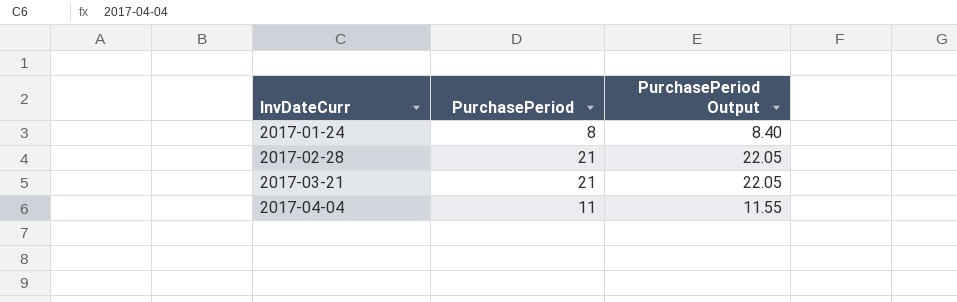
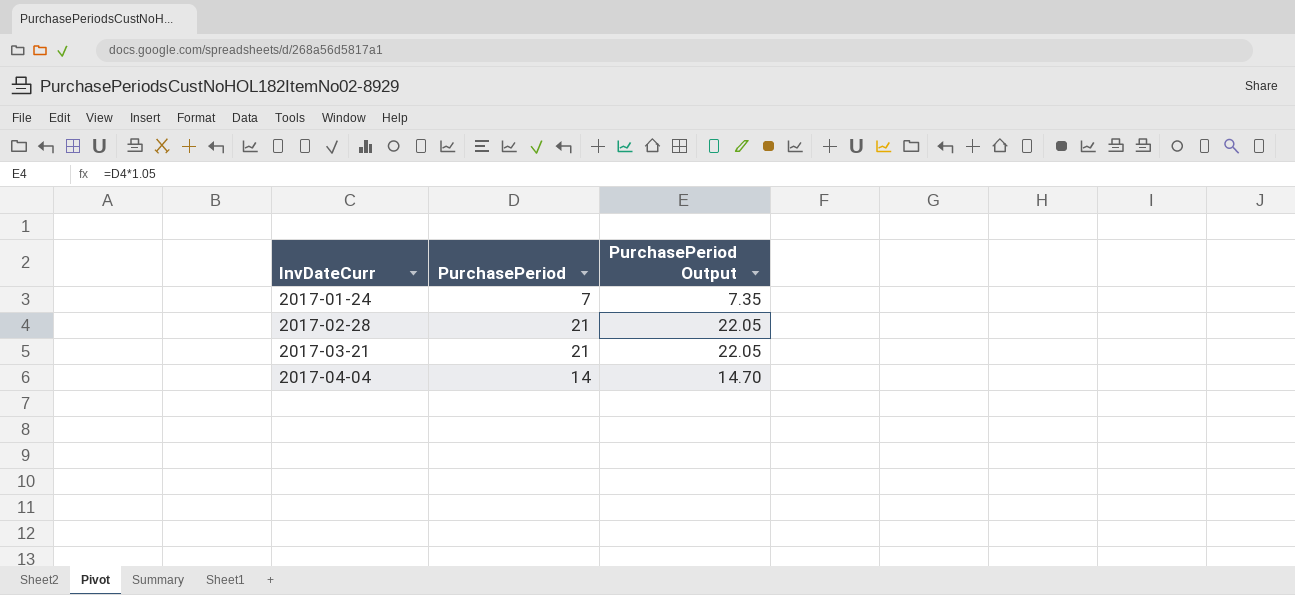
2017-01-24 | PurchasePeriod: 8 -> 7
2017-01-24 | PurchasePeriod Output: 8.40 -> 7.35
2017-04-04 | PurchasePeriod: 11 -> 14
2017-04-04 | PurchasePeriod Output: 11.55 -> 14.70

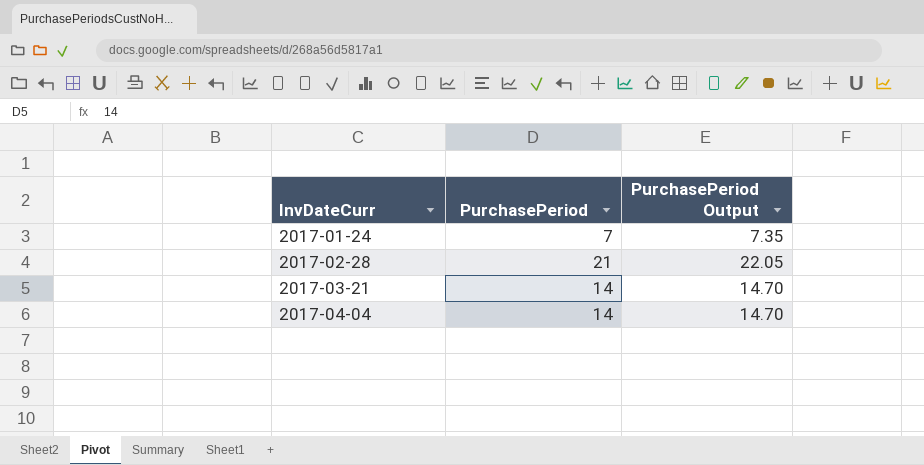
2017-03-21 | PurchasePeriod: 21 -> 14
2017-03-21 | PurchasePeriod Output: 22.05 -> 14.70

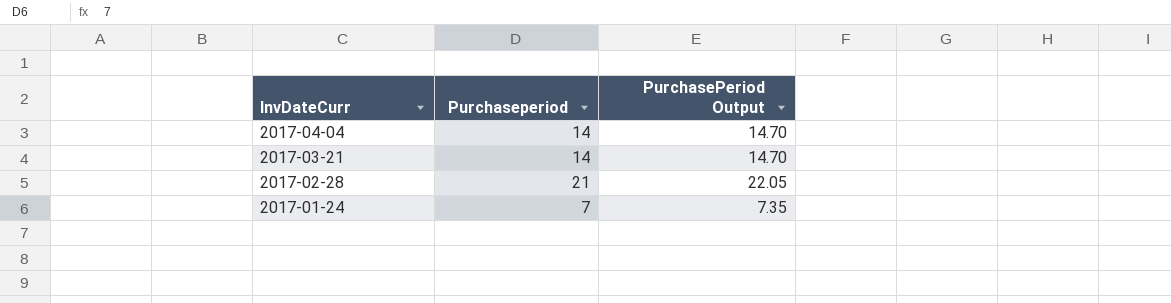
row order: InvDateCurr ascending -> InvDateCurr descending
column name: PurchasePeriod -> Purchaseperiod

